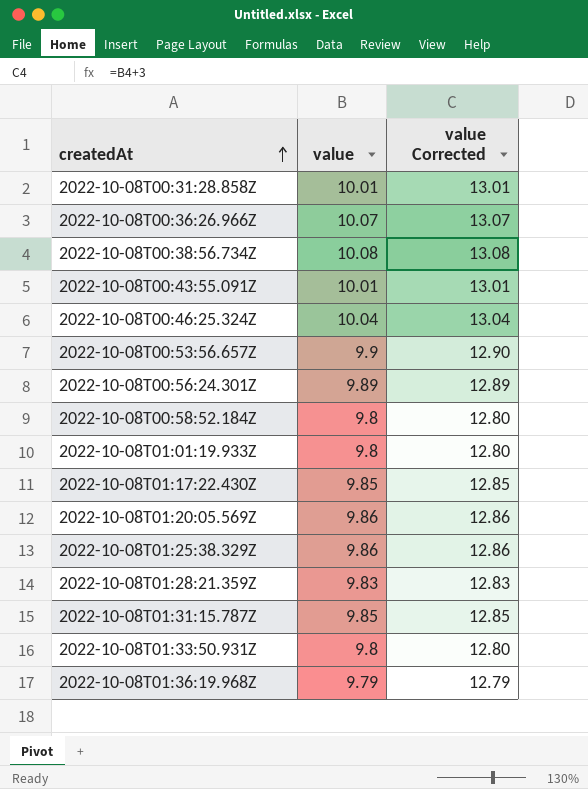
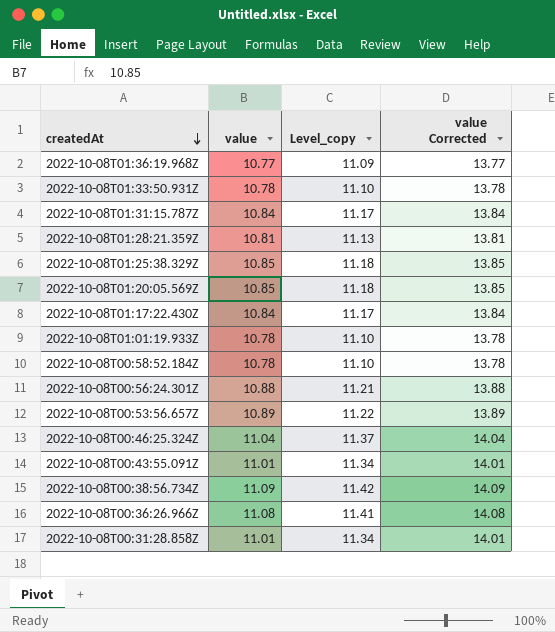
row order: createdAt ascending -> createdAt descending
column Level_copy | formula: none -> [value] * 1.03
2022-10-08T01:36:19.968Z | value: 9.79 -> 10.77
2022-10-08T01:36:19.968Z | value Corrected: 12.79 -> 13.77
2022-10-08T01:33:50.931Z | value: 9.8 -> 10.78
2022-10-08T01:33:50.931Z | value Corrected: 12.80 -> 13.78
2022-10-08T01:31:15.787Z | value: 9.85 -> 10.84
2022-10-08T01:31:15.787Z | value Corrected: 12.85 -> 13.84
2022-10-08T01:28:21.359Z | value: 9.83 -> 10.81
2022-10-08T01:28:21.359Z | value Corrected: 12.83 -> 13.81
2022-10-08T01:25:38.329Z | value: 9.86 -> 10.85
2022-10-08T01:25:38.329Z | value Corrected: 12.86 -> 13.85
2022-10-08T01:20:05.569Z | value: 9.86 -> 10.85
2022-10-08T01:20:05.569Z | value Corrected: 12.86 -> 13.85
2022-10-08T01:17:22.430Z | value: 9.85 -> 10.84
2022-10-08T01:17:22.430Z | value Corrected: 12.85 -> 13.84
2022-10-08T01:01:19.933Z | value: 9.8 -> 10.78
2022-10-08T01:01:19.933Z | value Corrected: 12.80 -> 13.78
2022-10-08T00:58:52.184Z | value: 9.8 -> 10.78
2022-10-08T00:58:52.184Z | value Corrected: 12.80 -> 13.78
2022-10-08T00:56:24.301Z | value: 9.89 -> 10.88
2022-10-08T00:56:24.301Z | value Corrected: 12.89 -> 13.88
2022-10-08T00:53:56.657Z | value: 9.9 -> 10.89
2022-10-08T00:53:56.657Z | value Corrected: 12.90 -> 13.89
2022-10-08T00:46:25.324Z | value: 10.04 -> 11.04
2022-10-08T00:46:25.324Z | value Corrected: 13.04 -> 14.04
2022-10-08T00:43:55.091Z | value: 10.01 -> 11.01
2022-10-08T00:43:55.091Z | value Corrected: 13.01 -> 14.01
2022-10-08T00:38:56.734Z | value: 10.08 -> 11.09
2022-10-08T00:38:56.734Z | value Corrected: 13.08 -> 14.09
2022-10-08T00:36:26.966Z | value: 10.07 -> 11.08
2022-10-08T00:36:26.966Z | value Corrected: 13.07 -> 14.08
2022-10-08T00:31:28.858Z | value: 10.01 -> 11.01
2022-10-08T00:31:28.858Z | value Corrected: 13.01 -> 14.01

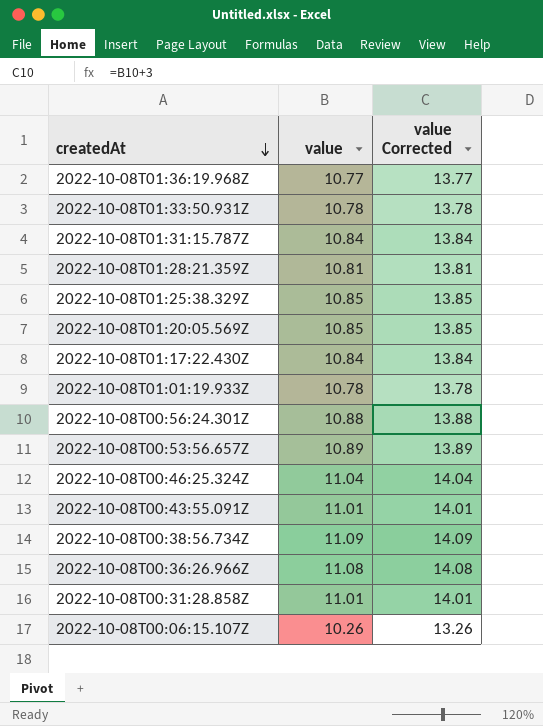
column Level_copy | formula: [value] * 1.03 -> none
row 2022-10-08T00:58:52.184Z: 10.78 | 11.10 | 13.78 -> none
row 2022-10-08T00:06:15.107Z: none -> 10.26 | 13.26

